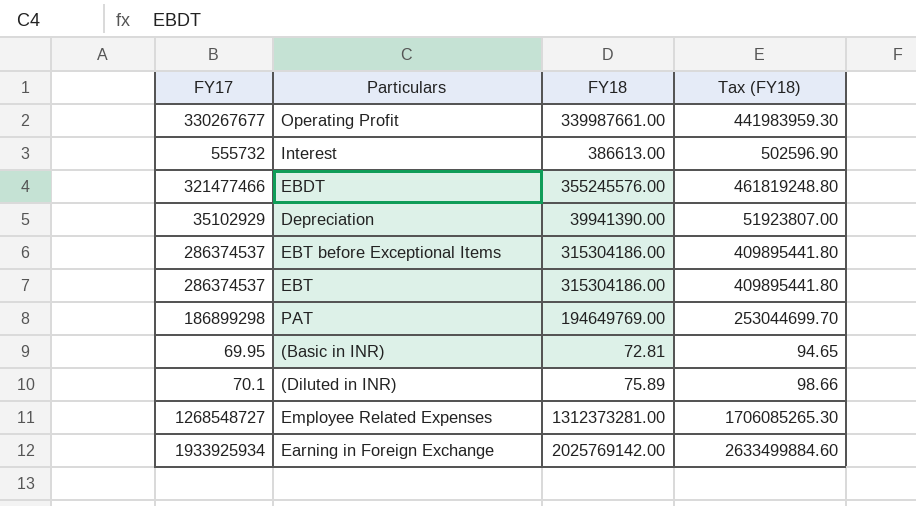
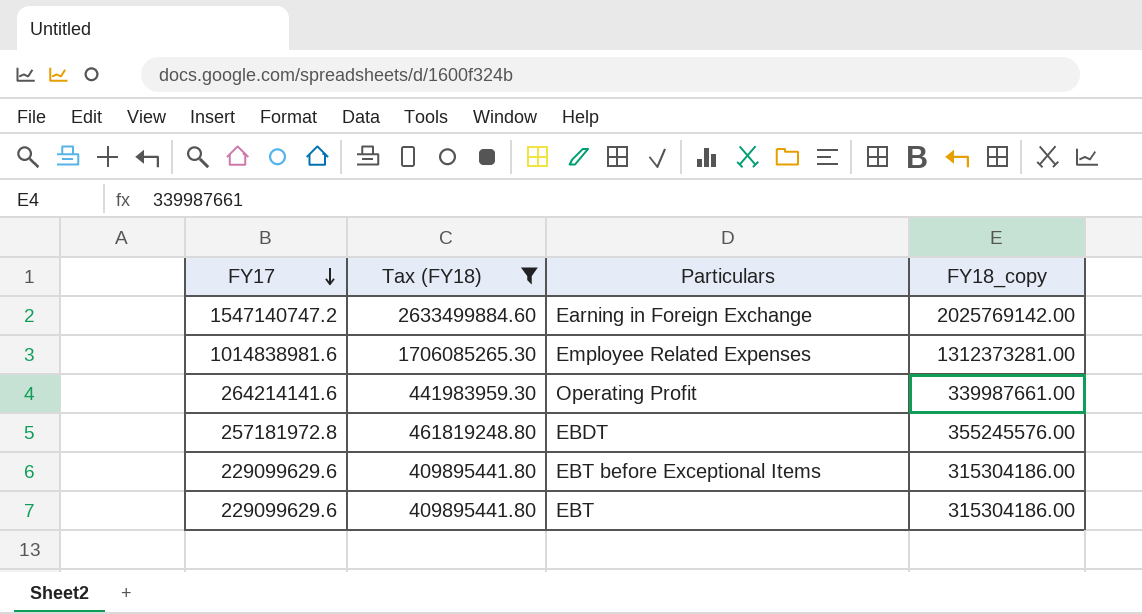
filter: none -> Tax (FY18) >= 409895441.80
row order: none -> FY17 descending
column Tax (FY18) | position: 4 -> 2
column name: FY18 -> FY18_copy
Earning in Foreign Exchange | FY17: 1933925934 -> 1547140747.2
Employee Related Expenses | FY17: 1268548727 -> 1014838981.6
Operating Profit | FY17: 330267677 -> 264214141.6
EBDT | FY17: 321477466 -> 257181972.8
EBT before Exceptional Items | FY17: 286374537 -> 229099629.6
EBT | FY17: 286374537 -> 229099629.6

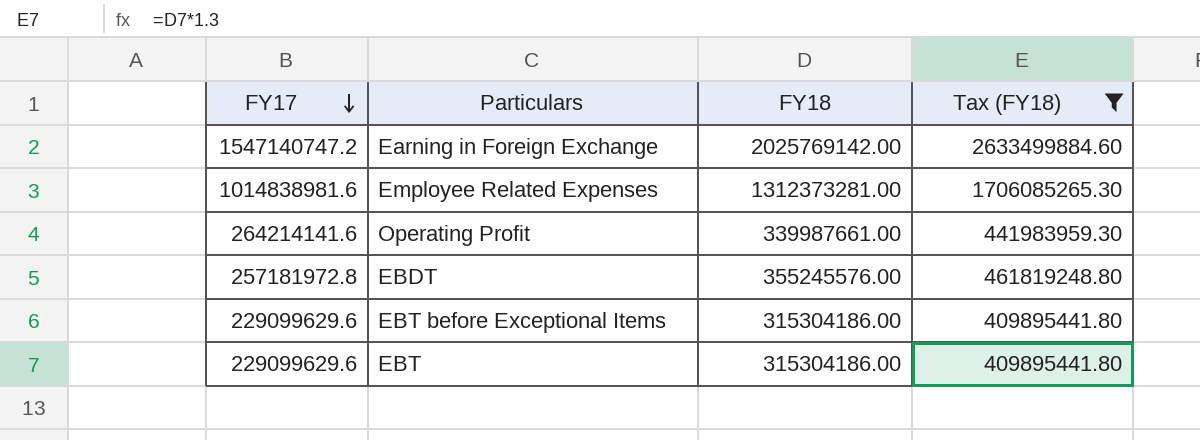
column name: FY18_copy -> FY18
column Tax (FY18) | position: 2 -> 4

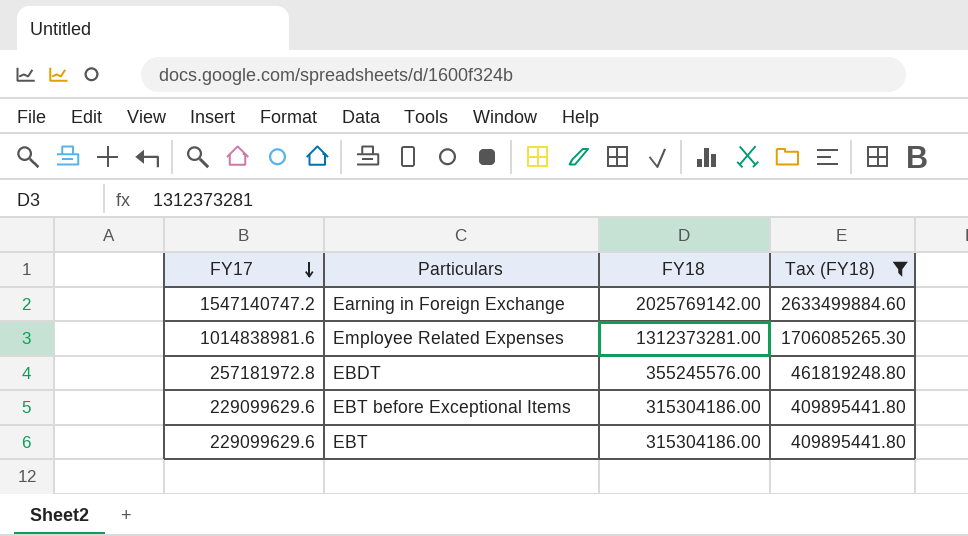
row Operating Profit: 264214141.6 | 339987661.00 | 441983959.30 -> none

